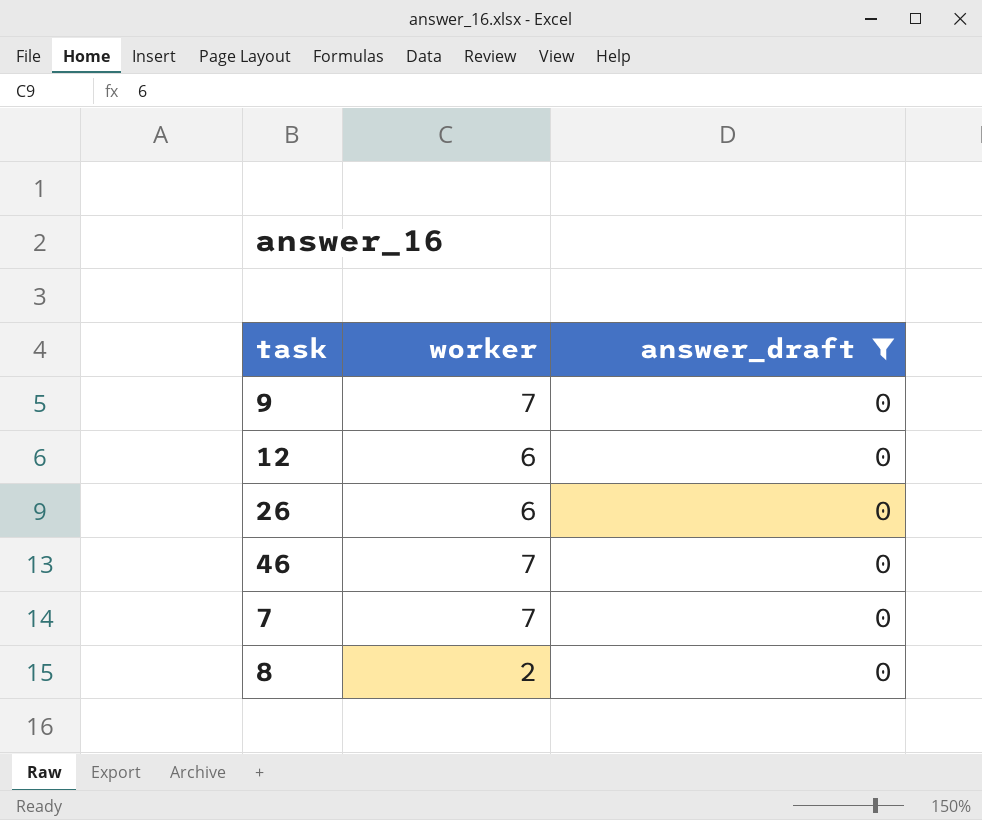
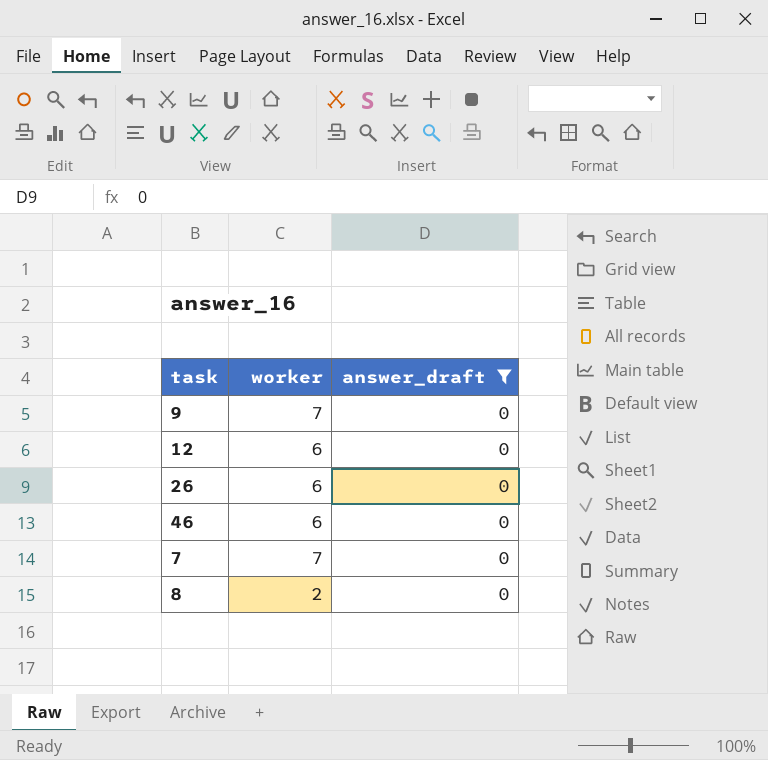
46 | worker: 7 -> 6

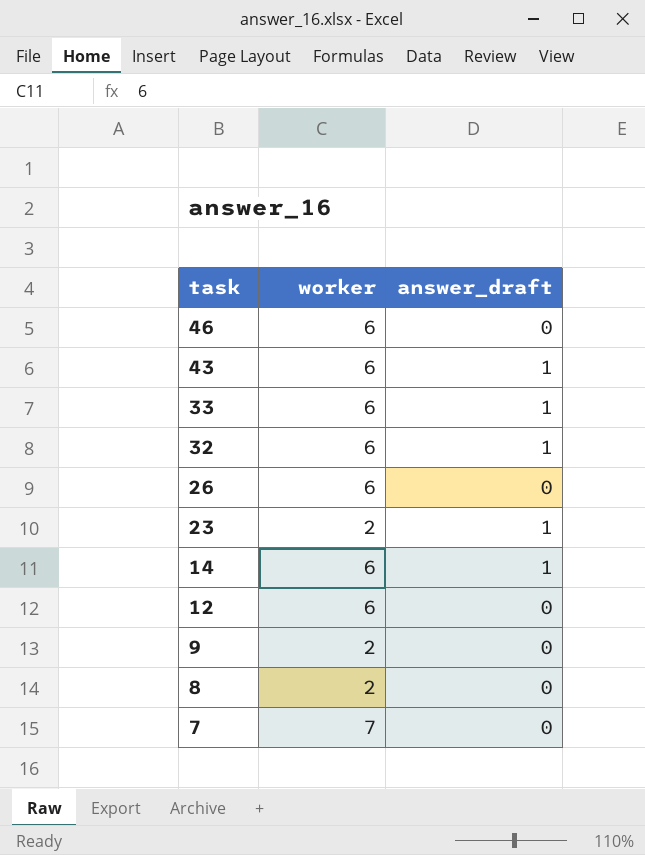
filter: answer_draft = 0 -> none
row order: none -> task descending
9 | worker: 7 -> 2

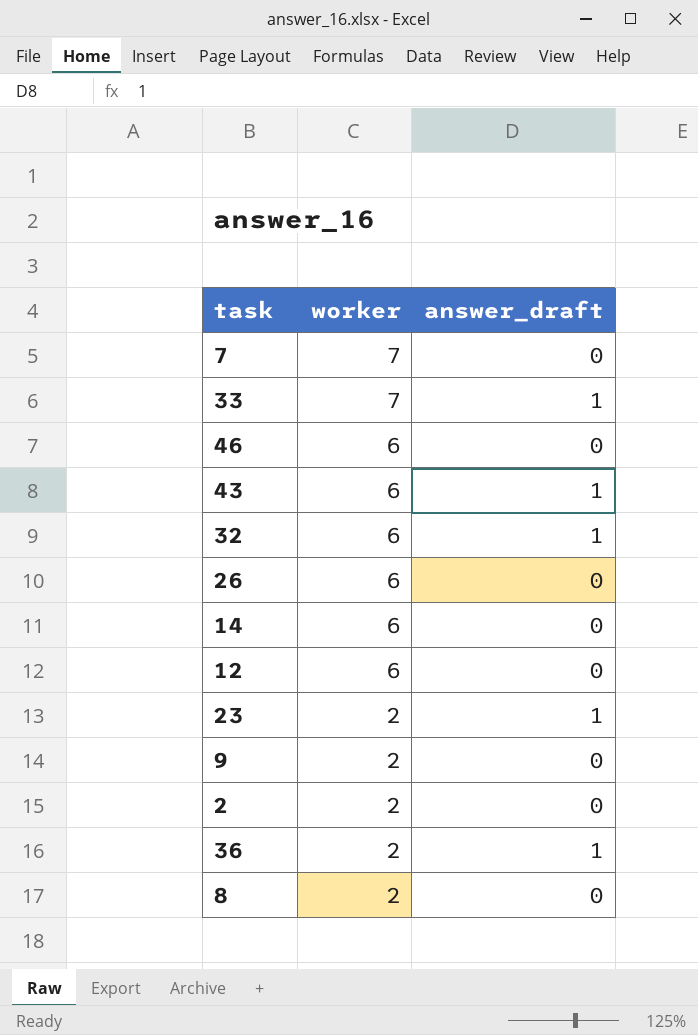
row order: task descending -> worker descending
33 | worker: 6 -> 7
14 | answer_draft: 1 -> 0
row 2: none -> 2 | 0
row 36: none -> 2 | 1

